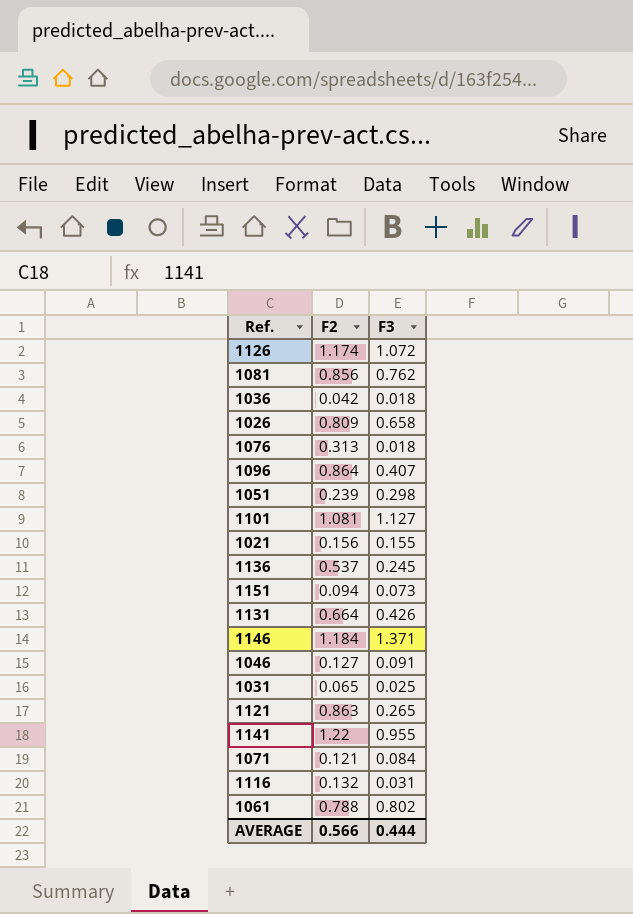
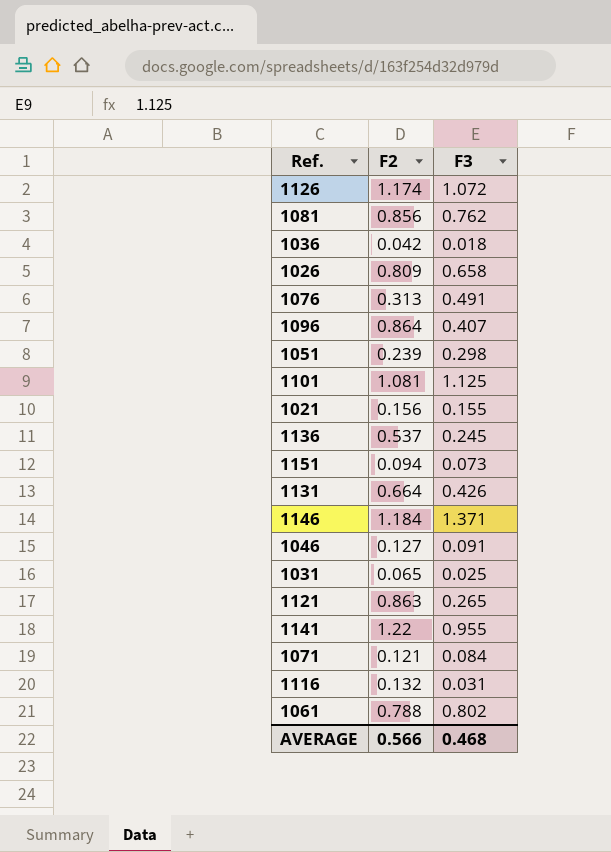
1076 | F3: 0.018 -> 0.491
1101 | F3: 1.127 -> 1.125
AVERAGE | F3: 0.444 -> 0.468

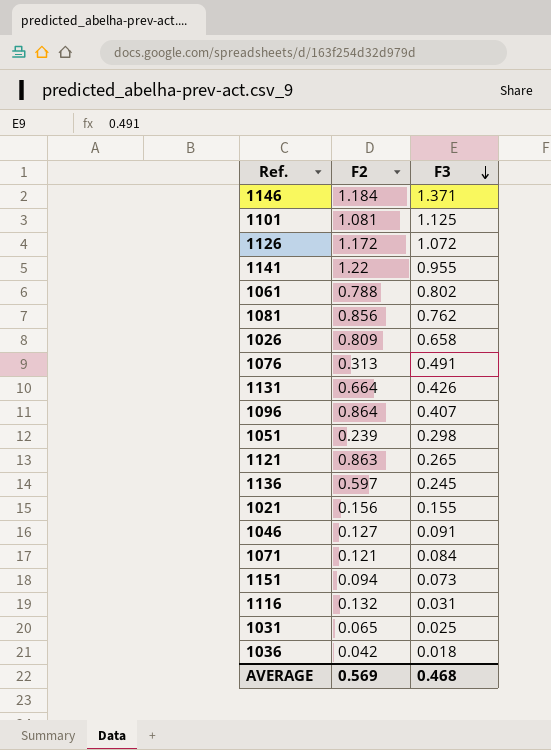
row order: none -> F3 descending
1126 | F2: 1.174 -> 1.172
1136 | F2: 0.537 -> 0.597
AVERAGE | F2: 0.566 -> 0.569

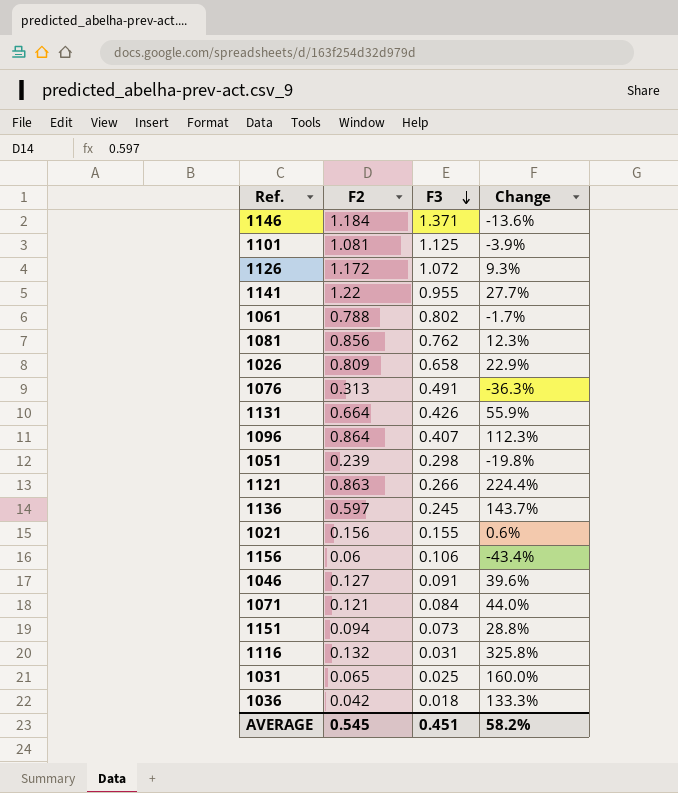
column Change | formula: none -> ([F2] - [F3]) / [F3]
1121 | F3: 0.265 -> 0.266
row 1156: none -> 0.06 | 0.106 | -43.4%
AVERAGE | F2: 0.569 -> 0.545
AVERAGE | F3: 0.468 -> 0.451

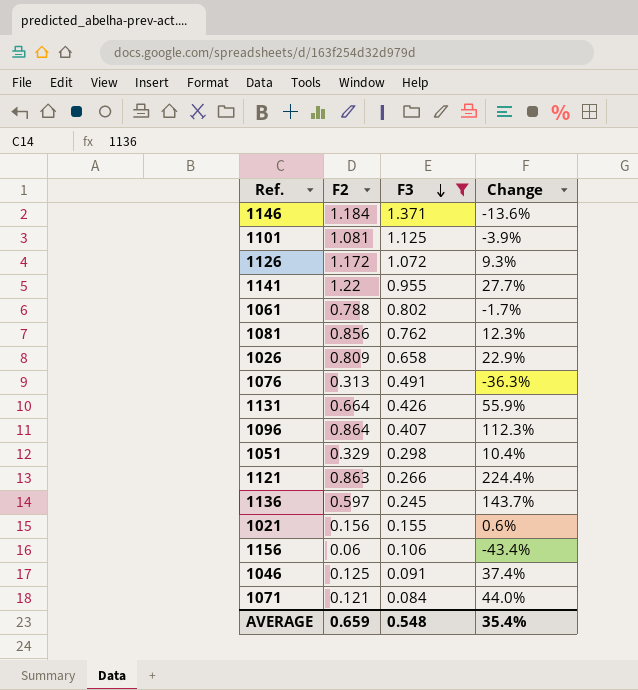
filter: none -> F3 >= 0.084
1051 | F2: 0.239 -> 0.329
1051 | Change: -19.8% -> 10.4%
1046 | F2: 0.127 -> 0.125
1046 | Change: 39.6% -> 37.4%
AVERAGE | F2: 0.545 -> 0.659
AVERAGE | F3: 0.451 -> 0.548
AVERAGE | Change: 58.2% -> 35.4%

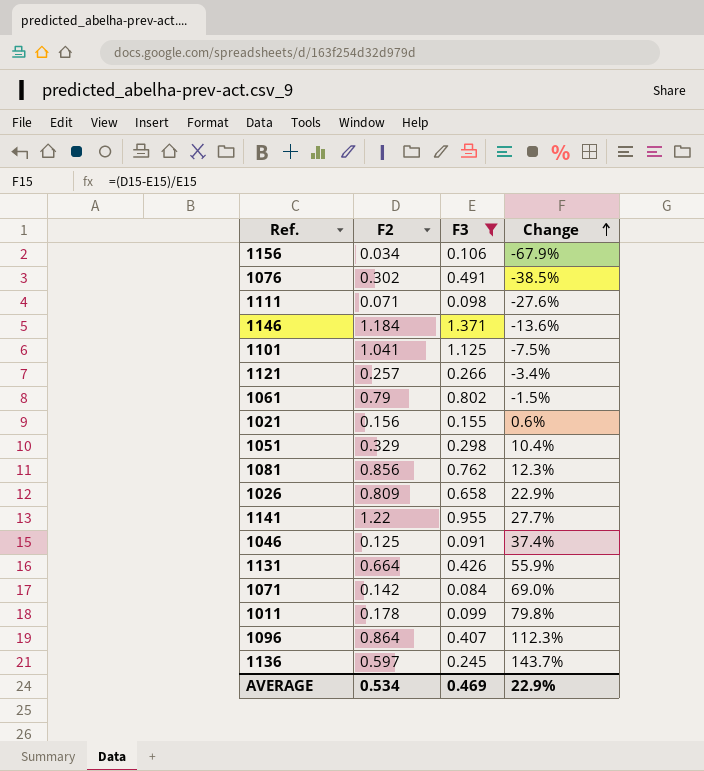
row order: F3 descending -> Change ascending
row 1126: 1.172 | 1.072 | 9.3% -> none
1156 | F2: 0.06 -> 0.034
1156 | Change: -43.4% -> -67.9%
1076 | F2: 0.313 -> 0.302
1076 | Change: -36.3% -> -38.5%
row 1111: none -> 0.071 | 0.098 | -27.6%
1101 | F2: 1.081 -> 1.041
1101 | Change: -3.9% -> -7.5%
1121 | F2: 0.863 -> 0.257
1121 | Change: 224.4% -> -3.4%
1061 | F2: 0.788 -> 0.79
1061 | Change: -1.7% -> -1.5%
1071 | F2: 0.121 -> 0.142
1071 | Change: 44.0% -> 69.0%
row 1011: none -> 0.178 | 0.099 | 79.8%
AVERAGE | F2: 0.659 -> 0.534
AVERAGE | F3: 0.548 -> 0.469
AVERAGE | Change: 35.4% -> 22.9%

